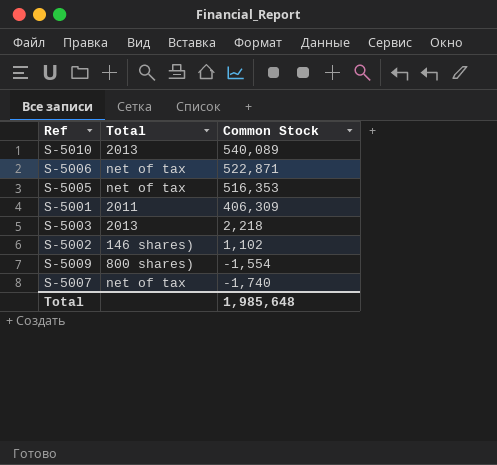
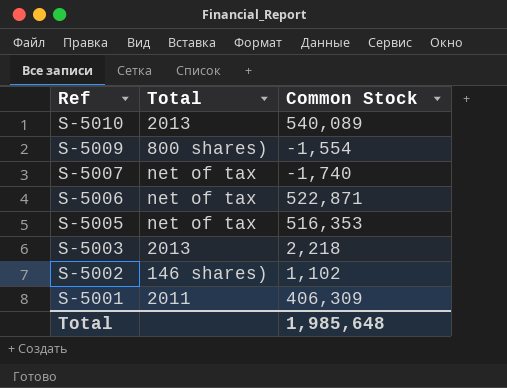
row order: Common Stock descending -> Ref descending

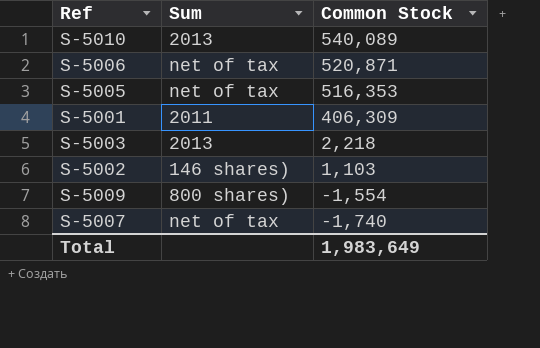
row order: Ref descending -> Common Stock descending
column name: Total -> Sum
S-5006 | Common Stock: 522,871 -> 520,871
S-5002 | Common Stock: 1,102 -> 1,103
Total | Common Stock: 1,985,648 -> 1,983,649

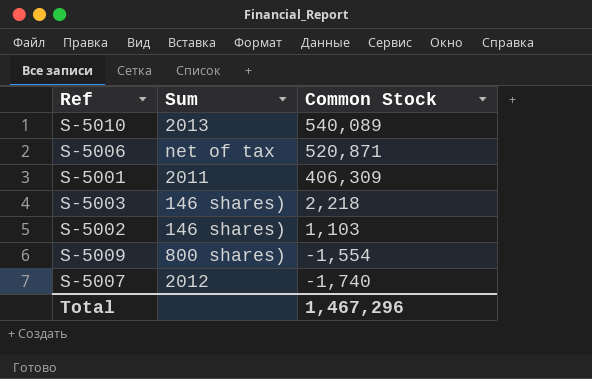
row S-5005: net of tax | 516,353 -> none
S-5003 | Sum: 2013 -> 146 shares)
S-5007 | Sum: net of tax -> 2012
Total | Common Stock: 1,983,649 -> 1,467,296

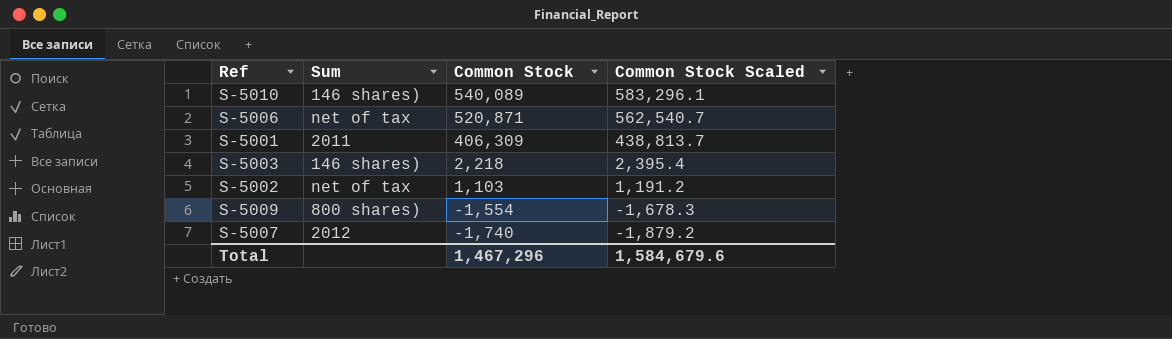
column Common Stock Scaled | formula: none -> [Common Stock] * 1.08
S-5010 | Sum: 2013 -> 146 shares)
S-5002 | Sum: 146 shares) -> net of tax

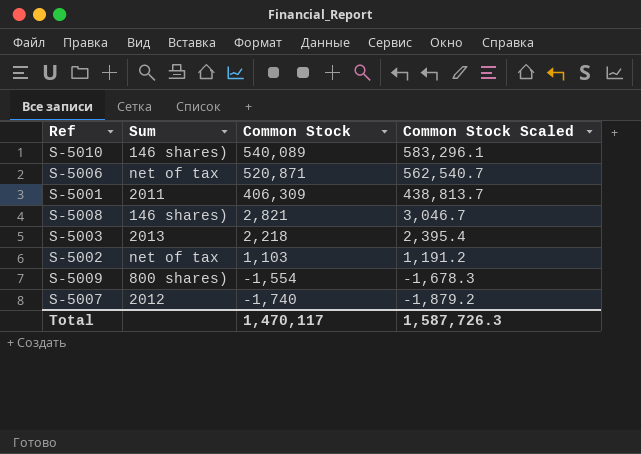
row S-5008: none -> 146 shares) | 2,821 | 3,046.7
S-5003 | Sum: 146 shares) -> 2013
Total | Common Stock: 1,467,296 -> 1,470,117
Total | Common Stock Scaled: 1,584,679.6 -> 1,587,726.3

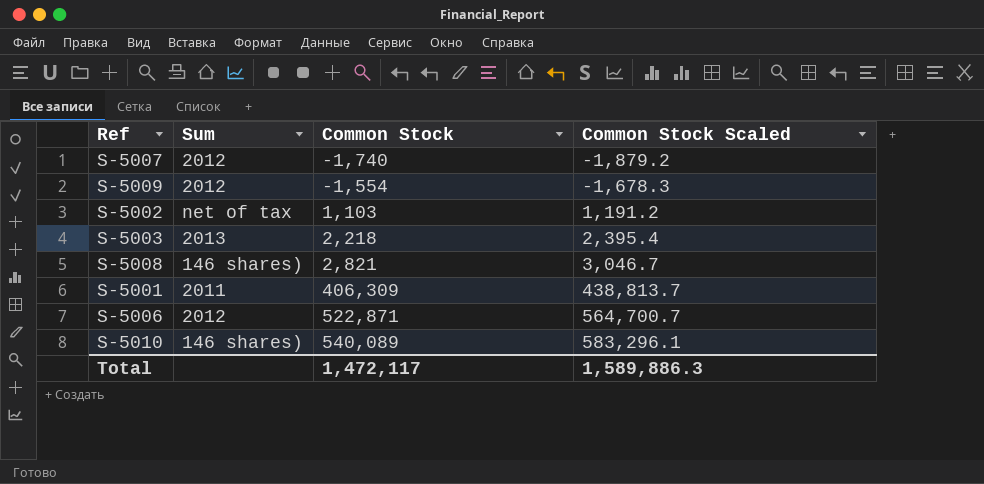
row order: Common Stock descending -> Common Stock ascending
S-5009 | Sum: 800 shares) -> 2012
S-5006 | Sum: net of tax -> 2012
S-5006 | Common Stock: 520,871 -> 522,871
S-5006 | Common Stock Scaled: 562,540.7 -> 564,700.7
Total | Common Stock: 1,470,117 -> 1,472,117
Total | Common Stock Scaled: 1,587,726.3 -> 1,589,886.3

